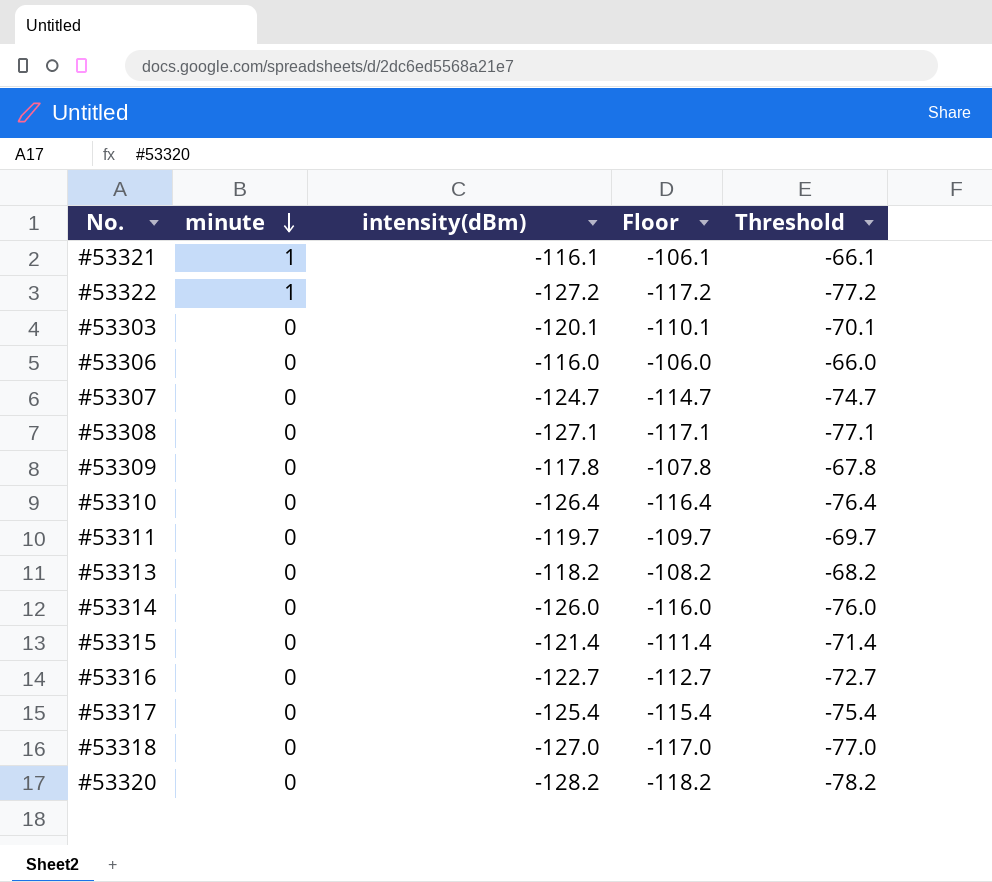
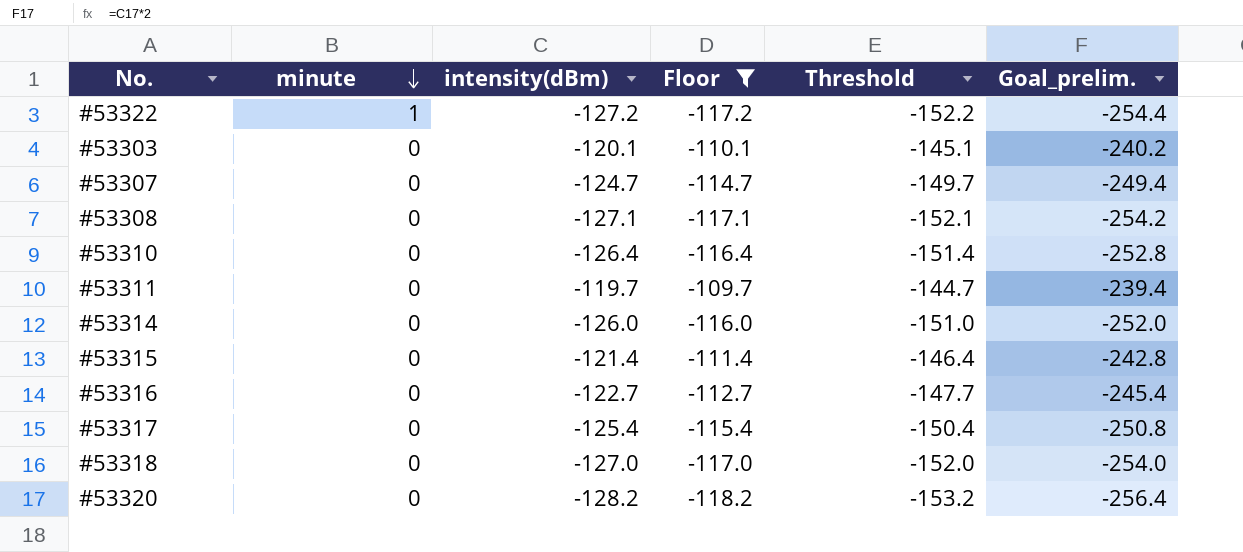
filter: none -> Floor <= -109.7
column Threshold | formula: [intensity(dBm)] + 50 -> [intensity(dBm)] - 25
column Goal_prelim. | formula: none -> [intensity(dBm)] * 2

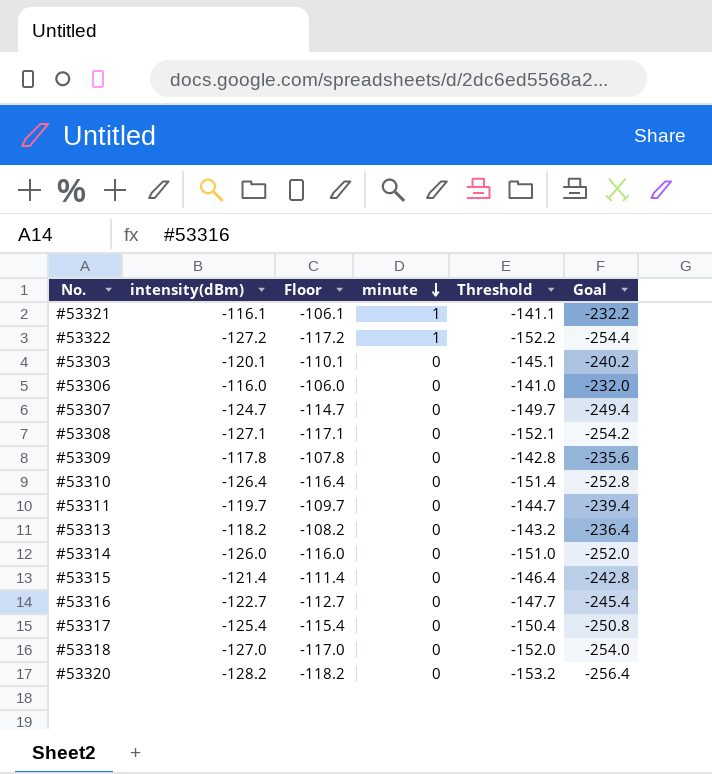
filter: Floor <= -109.7 -> none
column minute | position: 2 -> 4
column name: Goal_prelim. -> Goal

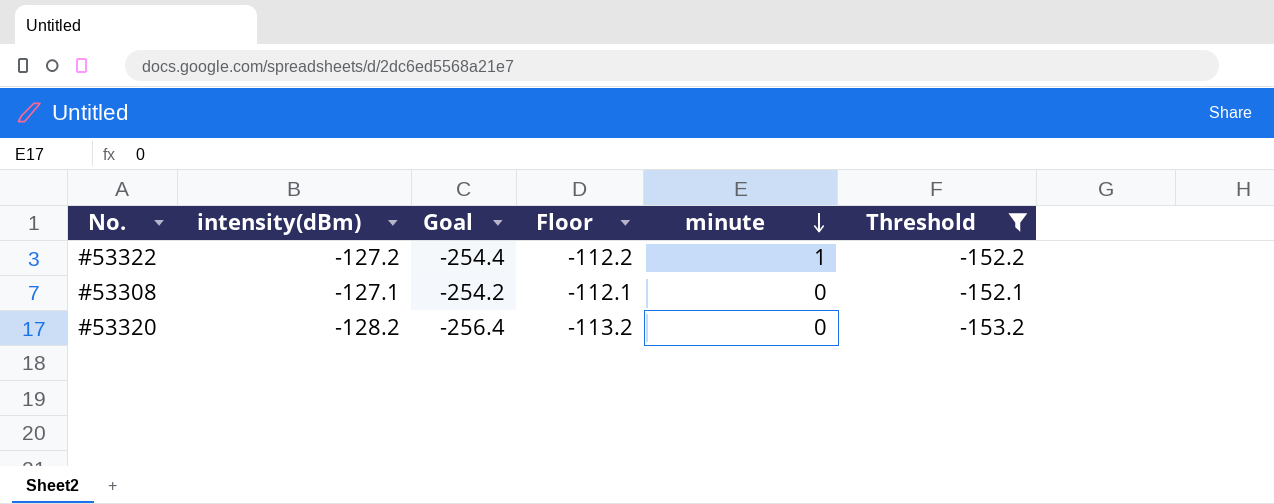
filter: none -> Threshold <= -152.1
column Goal | position: 6 -> 3
column Floor | formula: [intensity(dBm)] + 10 -> [intensity(dBm)] + 15

